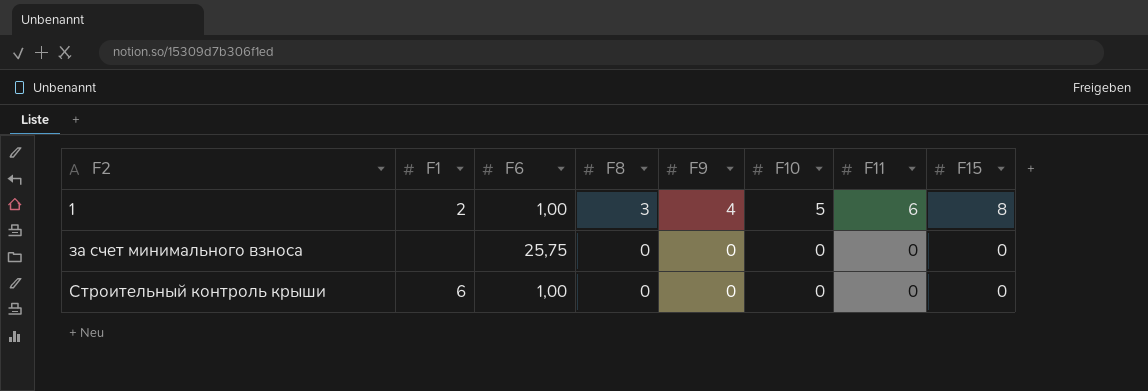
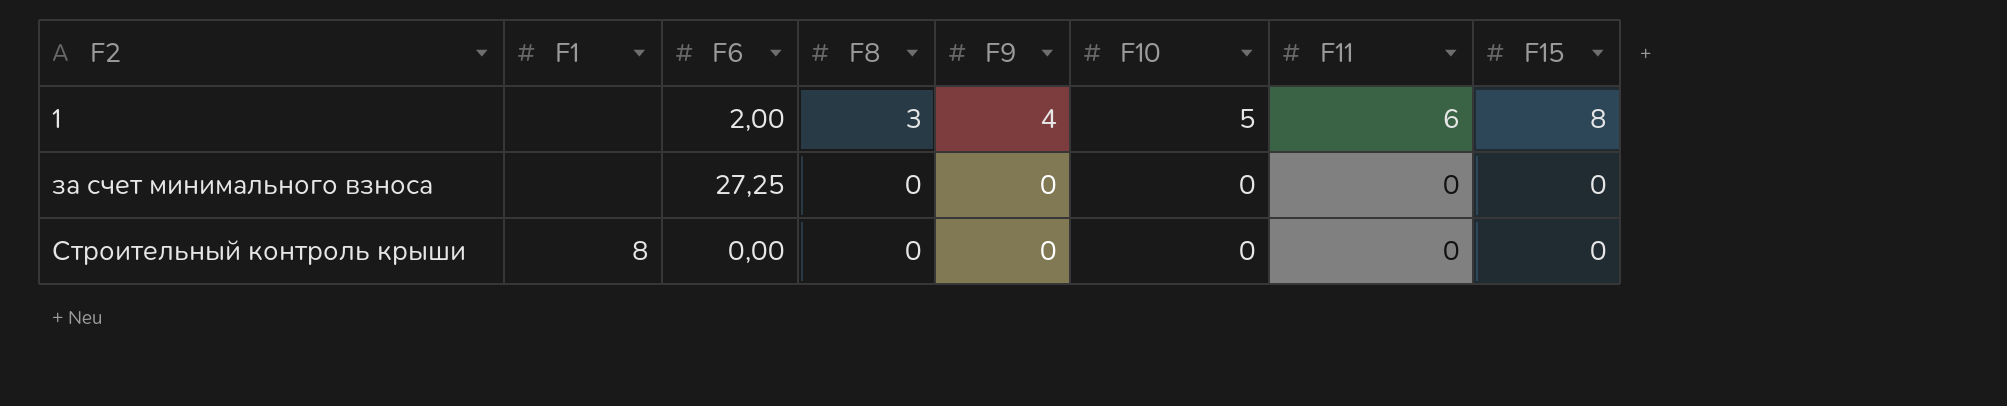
1 | F1: 2 -> none
1 | F6: 1,00 -> 2,00
за счет минимального взноса | F6: 25,75 -> 27,25
Строительный контроль крыши | F1: 6 -> 8
Строительный контроль крыши | F6: 1,00 -> 0,00

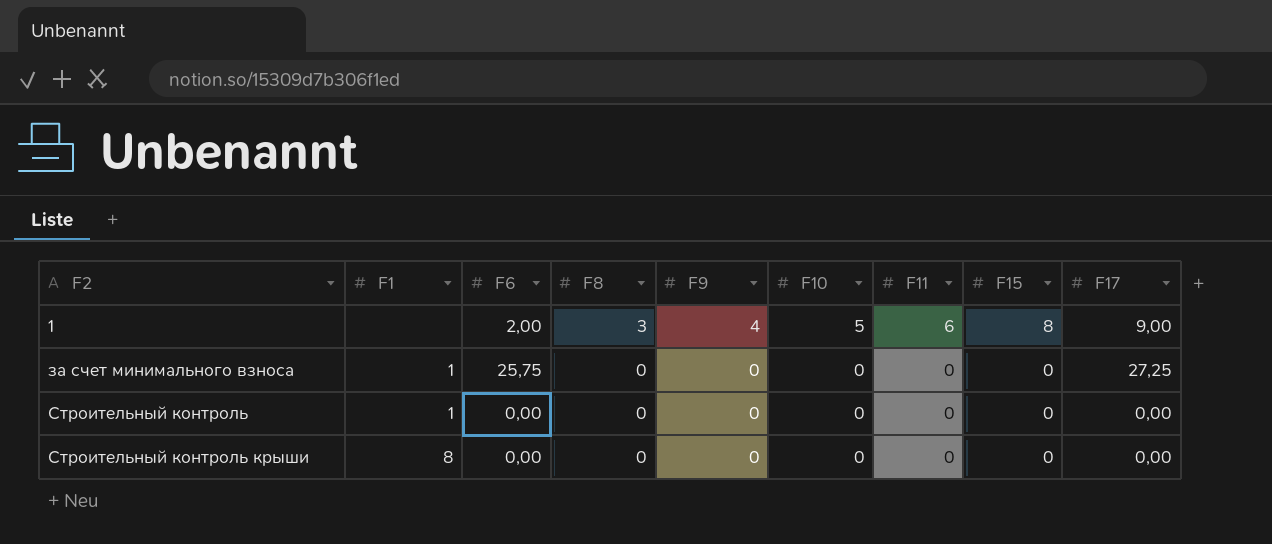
column F17 | position: none -> 9
за счет минимального взноса | F1: none -> 1
за счет минимального взноса | F6: 27,25 -> 25,75
row Строительный контроль: none -> 1 | 0,00 | 0 | 0 | 0 | 0 | 0 | 0,00

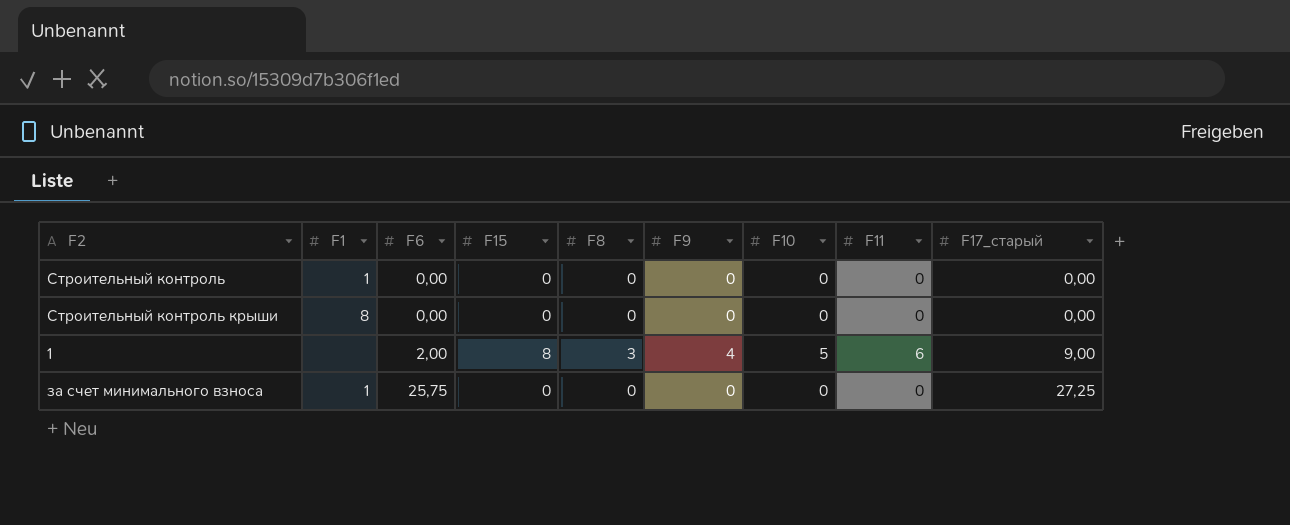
row order: F2 ascending -> F6 ascending
column F15 | position: 8 -> 4
column name: F17 -> F17_старый

